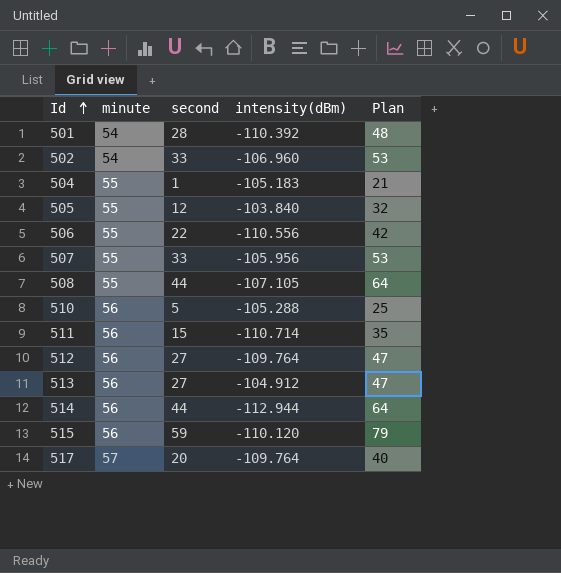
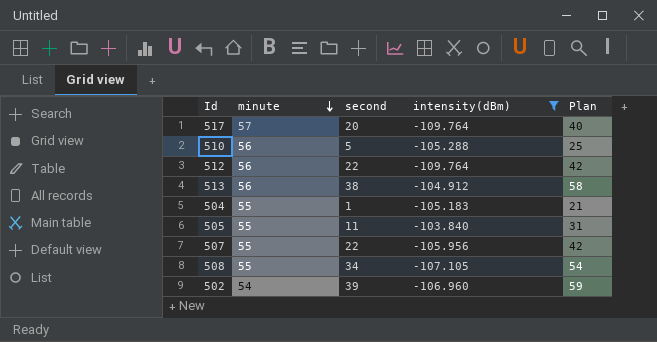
filter: none -> intensity(dBm) >= -109.764
row order: Id ascending -> minute descending
512 | second: 27 -> 22
512 | Plan: 47 -> 42
513 | second: 27 -> 38
513 | Plan: 47 -> 58
505 | second: 12 -> 11
505 | Plan: 32 -> 31
507 | second: 33 -> 22
507 | Plan: 53 -> 42
508 | second: 44 -> 34
508 | Plan: 64 -> 54
502 | second: 33 -> 39
502 | Plan: 53 -> 59

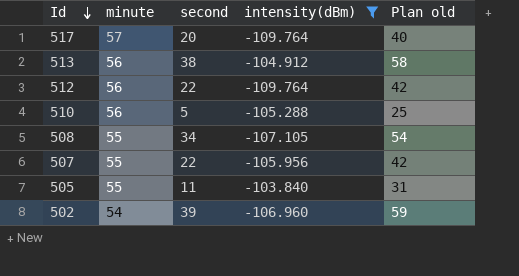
row order: minute descending -> Id descending
column name: Plan -> Plan old
row 504: 55 | 1 | -105.183 | 21 -> none

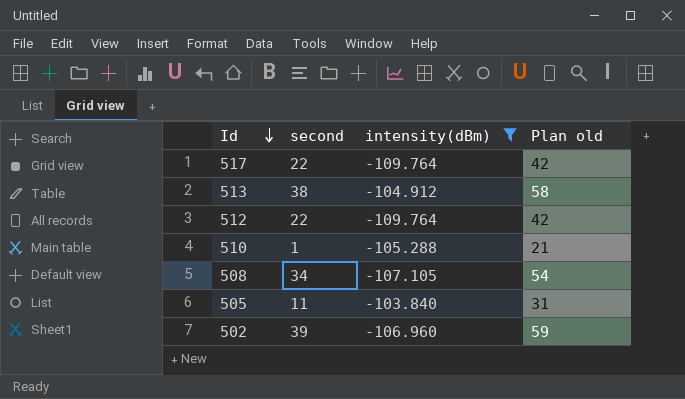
column minute | position: 2 -> none
row 507: 55 | 22 | -105.956 | 42 -> none
517 | second: 20 -> 22
517 | Plan old: 40 -> 42
510 | second: 5 -> 1
510 | Plan old: 25 -> 21

